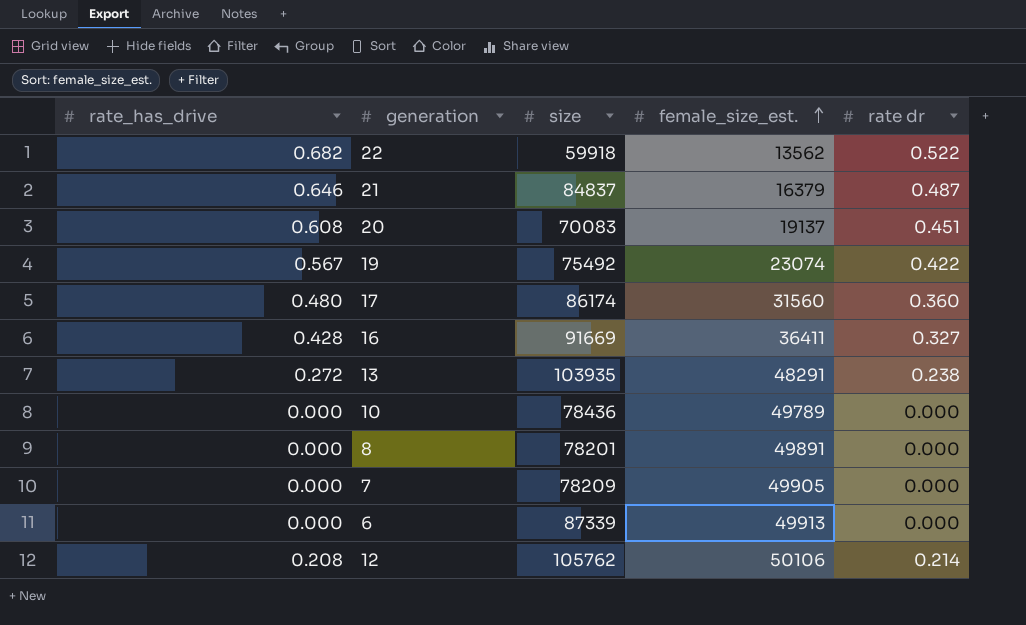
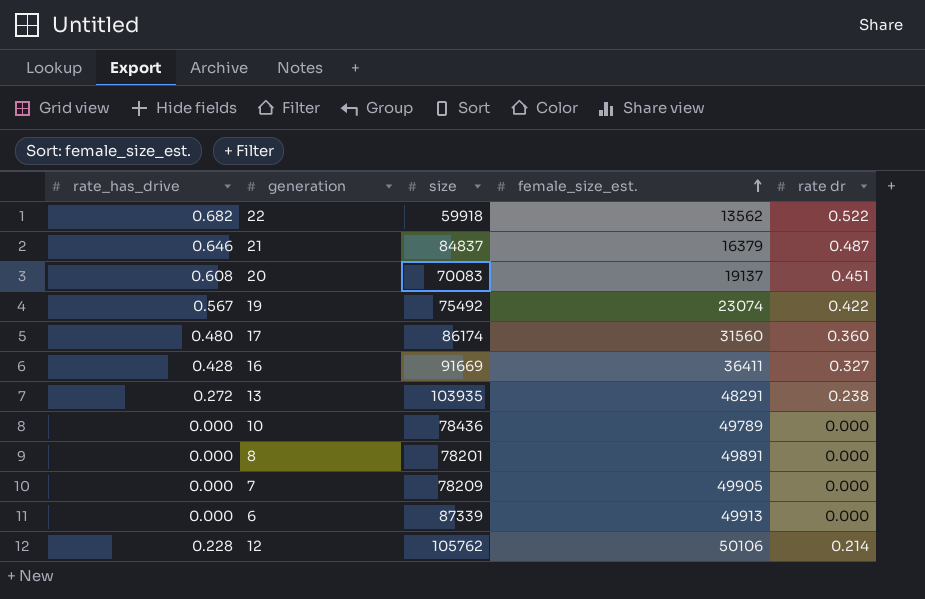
12 | rate_has_drive: 0.208 -> 0.228

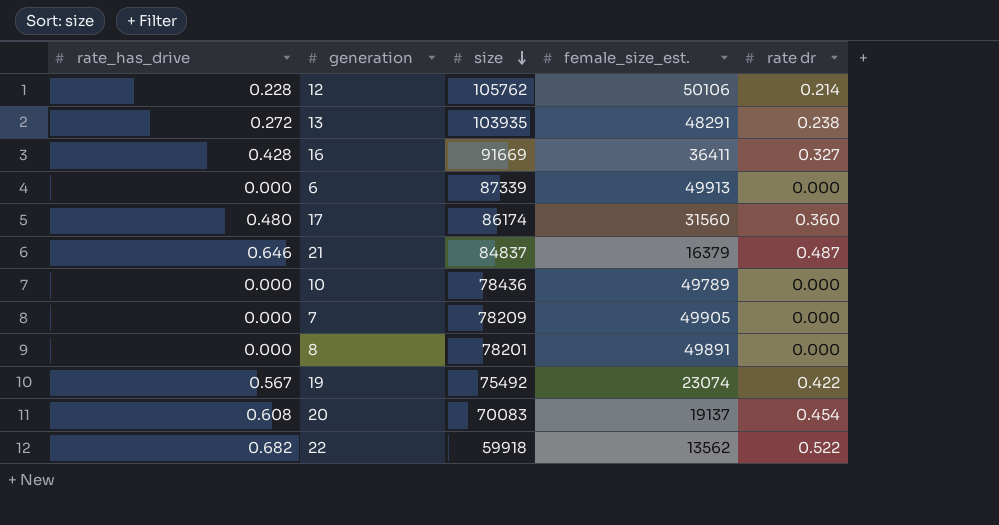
row order: female_size_est. ascending -> size descending
20 | rate dr: 0.451 -> 0.454

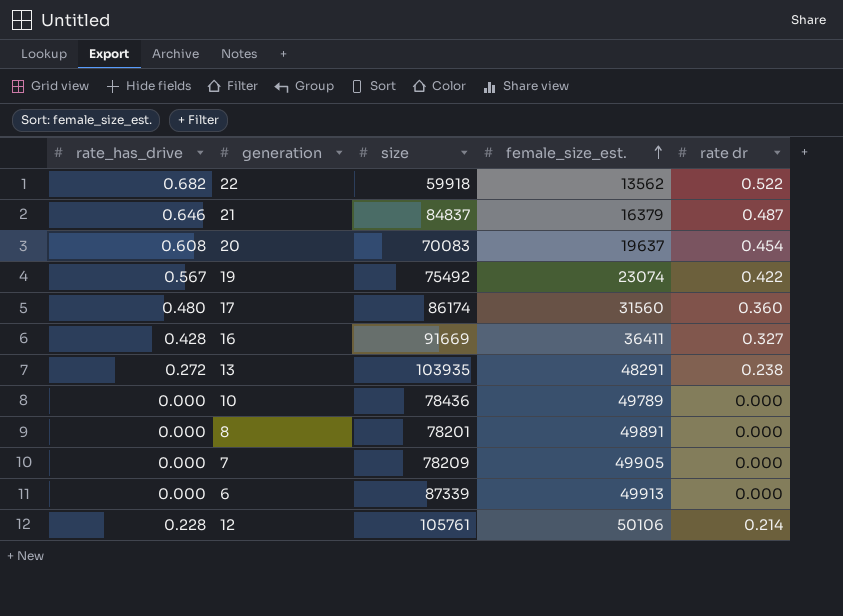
row order: size descending -> female_size_est. ascending
20 | female_size_est.: 19137 -> 19637
12 | size: 105762 -> 105761

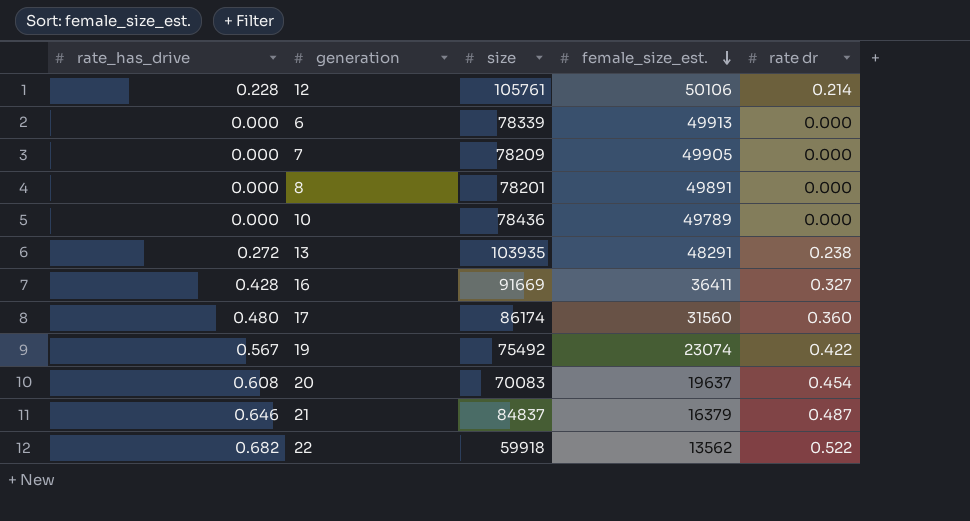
row order: female_size_est. ascending -> female_size_est. descending
6 | size: 87339 -> 78339

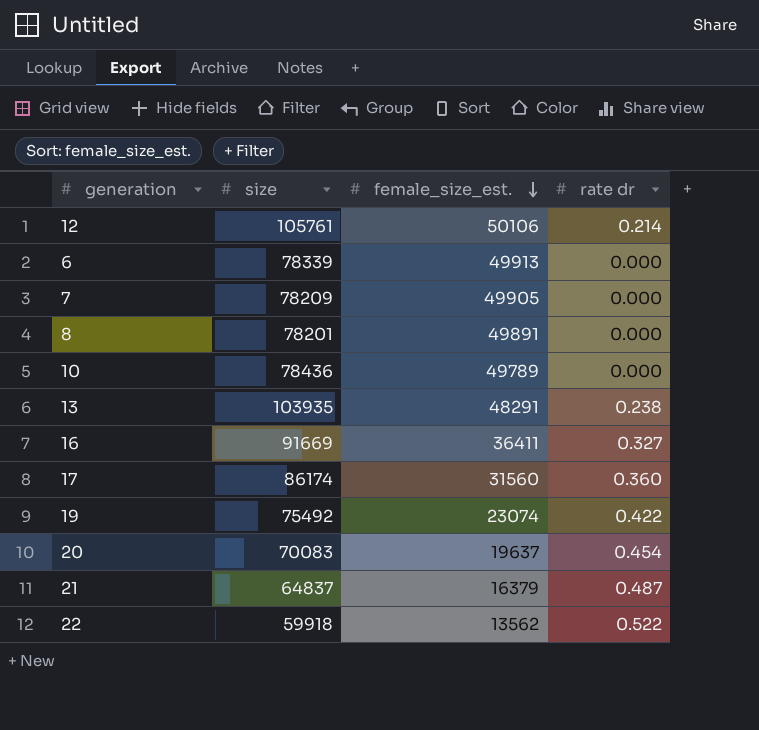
column rate_has_drive | position: 1 -> none
21 | size: 84837 -> 64837

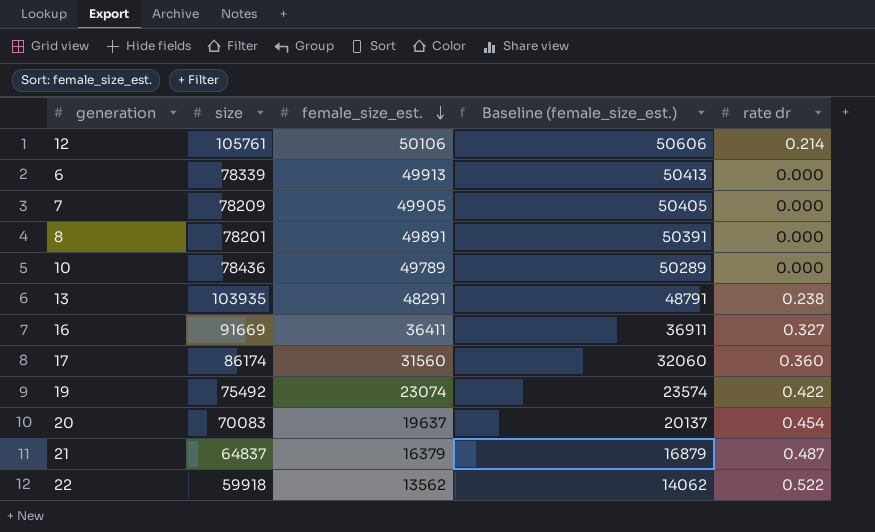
column Baseline (female_size_est.) | formula: none -> [female_size_est.] + 500

